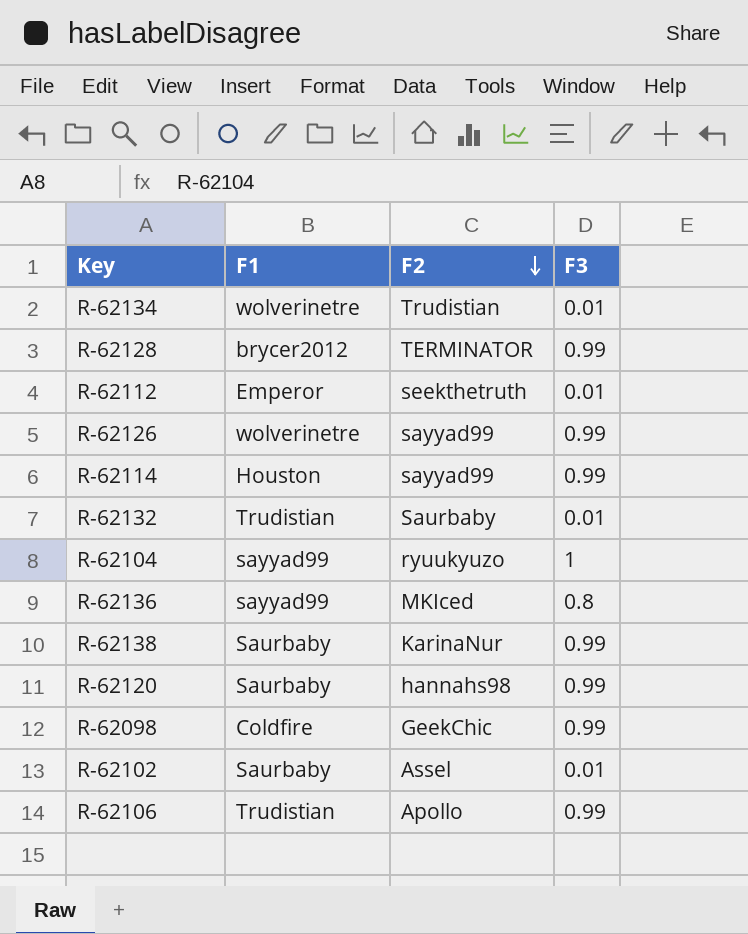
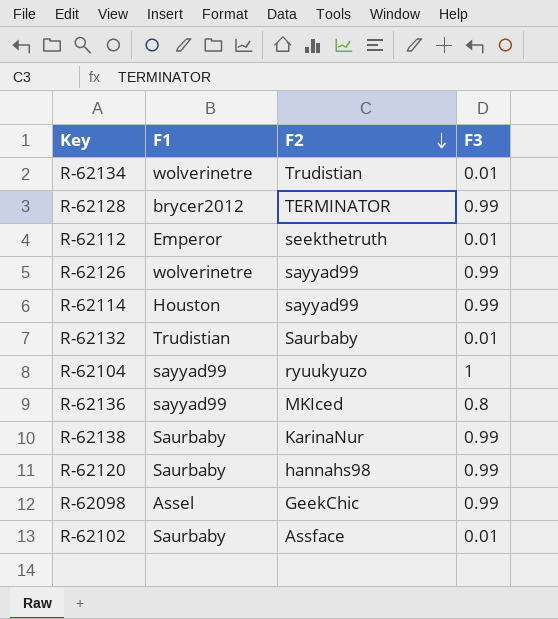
row R-62106: Trudistian | Apollo | 0.99 -> none
R-62098 | F1: Coldfire -> Assel
R-62102 | F2: Assel -> Assface

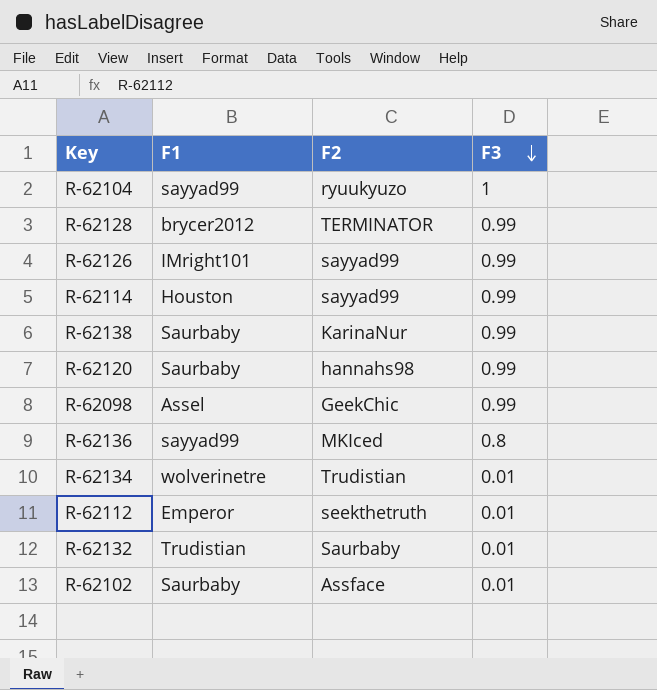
row order: F2 descending -> F3 descending
R-62126 | F1: wolverinetre -> IMright101

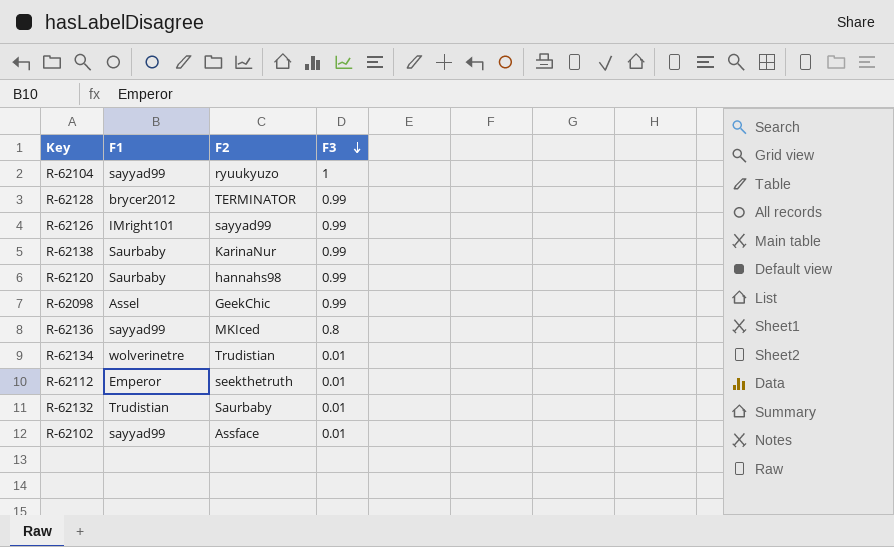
row R-62114: Houston | sayyad99 | 0.99 -> none
R-62102 | F1: Saurbaby -> sayyad99

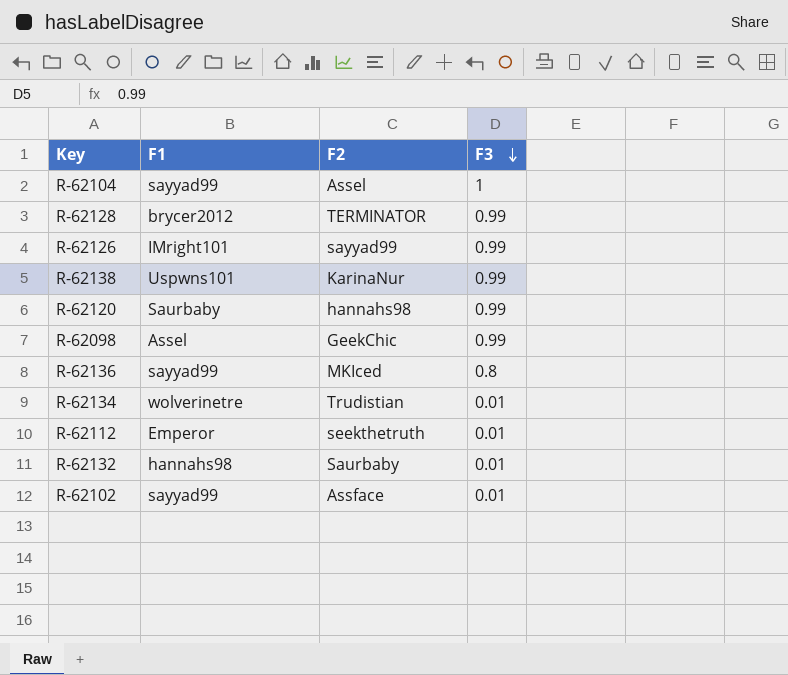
R-62104 | F2: ryuukyuzo -> Assel
R-62138 | F1: Saurbaby -> Uspwns101
R-62132 | F1: Trudistian -> hannahs98

